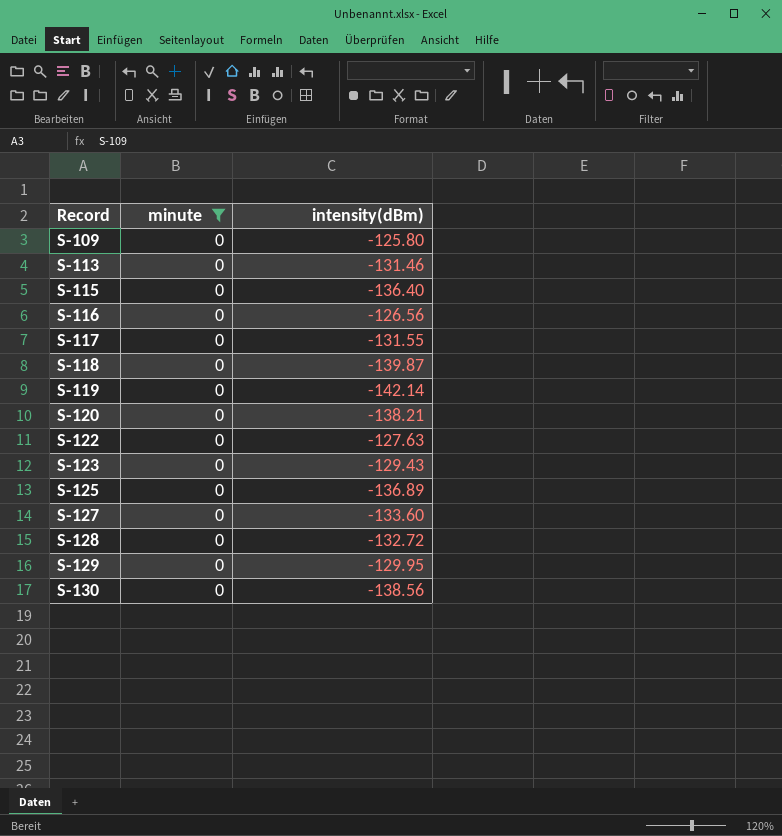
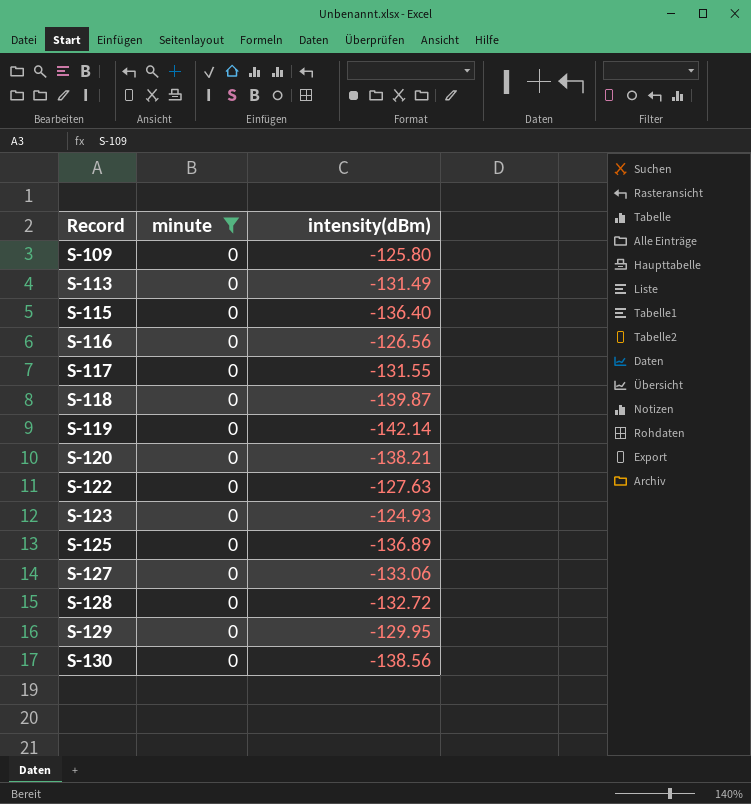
S-113 | intensity(dBm): -131.46 -> -131.49
S-123 | intensity(dBm): -129.43 -> -124.93
S-127 | intensity(dBm): -133.60 -> -133.06

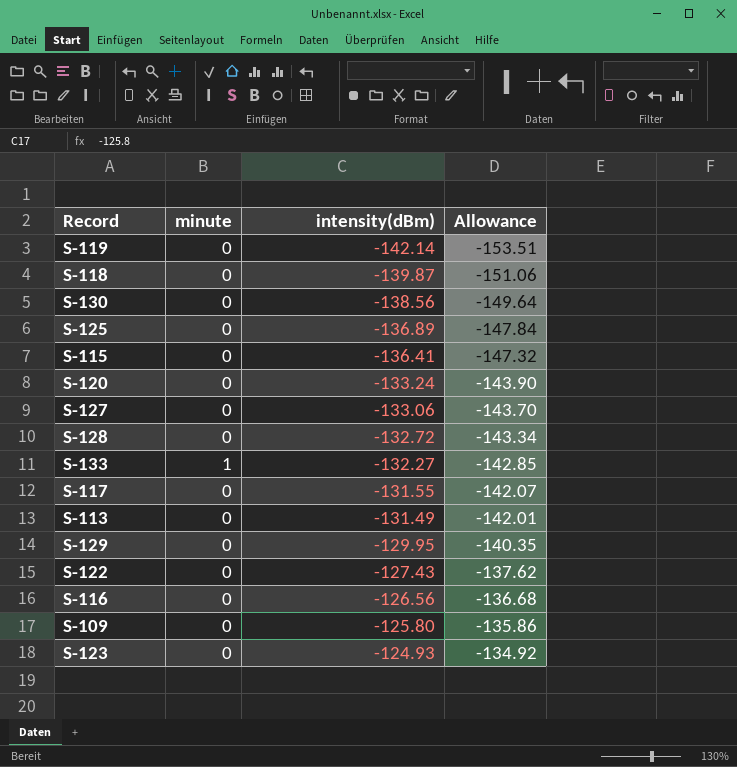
filter: minute = 0 -> none
row order: Record ascending -> intensity(dBm) ascending
column Allowance | formula: none -> [intensity(dBm)] * 1.08
S-115 | intensity(dBm): -136.40 -> -136.41
S-120 | intensity(dBm): -138.21 -> -133.24
S-122 | intensity(dBm): -127.63 -> -127.43

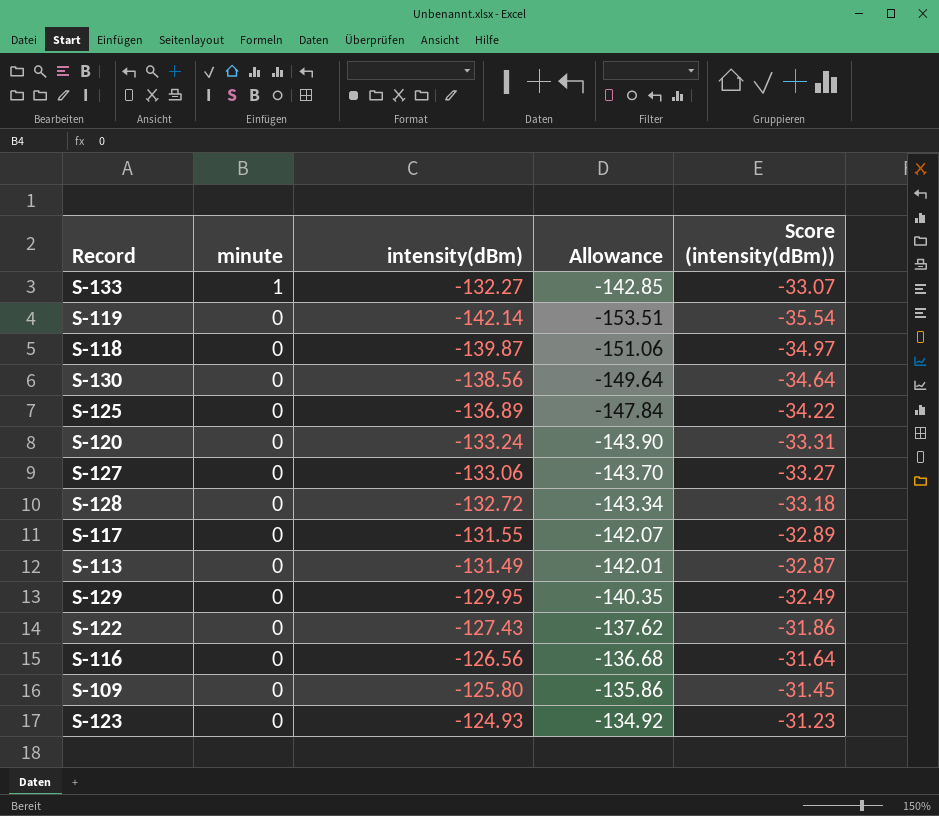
row order: intensity(dBm) ascending -> minute descending
column Score (intensity(dBm)) | formula: none -> [intensity(dBm)] * 0.25
row S-115: 0 | -136.41 | -147.32 -> none

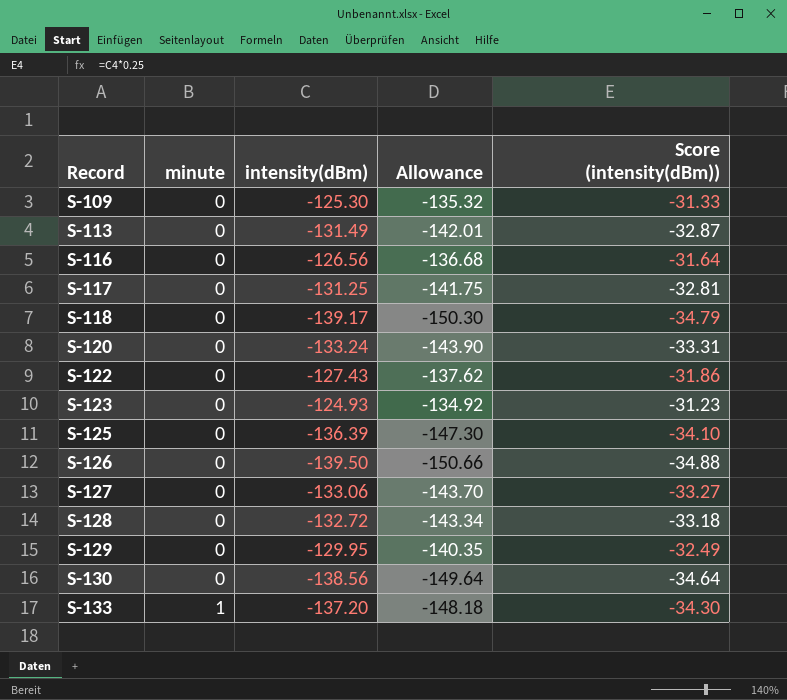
row order: minute descending -> Record ascending
row S-119: 0 | -142.14 | -153.51 | -35.54 -> none
S-109 | intensity(dBm): -125.80 -> -125.30
S-109 | Allowance: -135.86 -> -135.32
S-109 | Score (intensity(dBm)): -31.45 -> -31.33
S-117 | intensity(dBm): -131.55 -> -131.25
S-117 | Allowance: -142.07 -> -141.75
S-117 | Score (intensity(dBm)): -32.89 -> -32.81
S-118 | intensity(dBm): -139.87 -> -139.17
S-118 | Allowance: -151.06 -> -150.30
S-118 | Score (intensity(dBm)): -34.97 -> -34.79
S-125 | intensity(dBm): -136.89 -> -136.39
S-125 | Allowance: -147.84 -> -147.30
S-125 | Score (intensity(dBm)): -34.22 -> -34.10
row S-126: none -> 0 | -139.50 | -150.66 | -34.88
S-133 | intensity(dBm): -132.27 -> -137.20
S-133 | Allowance: -142.85 -> -148.18
S-133 | Score (intensity(dBm)): -33.07 -> -34.30

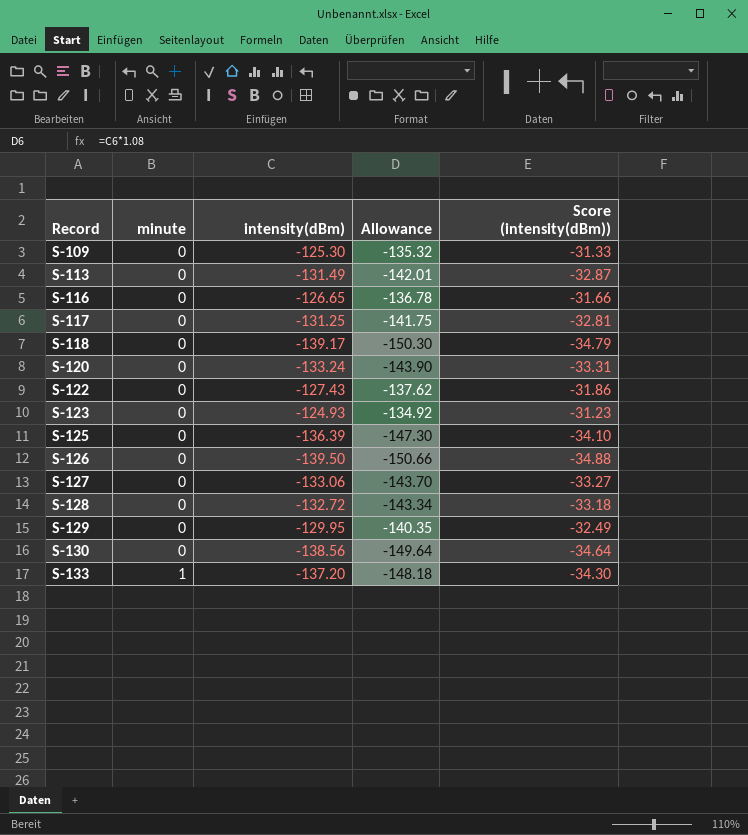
S-116 | intensity(dBm): -126.56 -> -126.65
S-116 | Allowance: -136.68 -> -136.78
S-116 | Score (intensity(dBm)): -31.64 -> -31.66

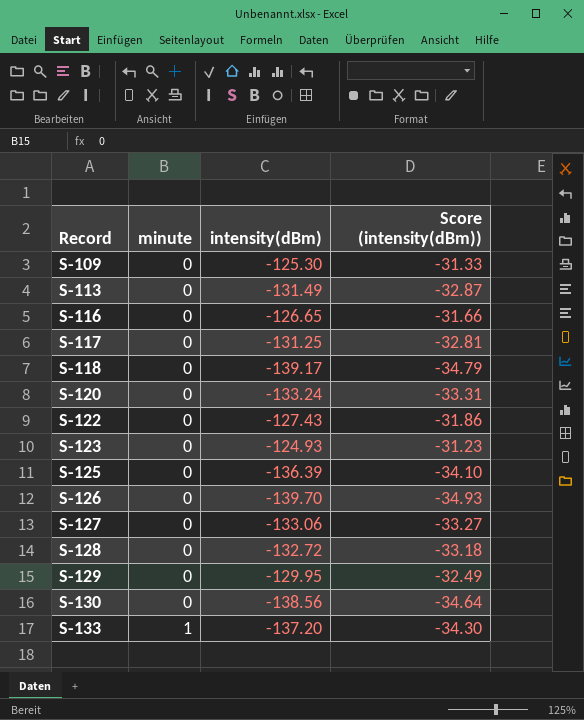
column Allowance | formula: [intensity(dBm)] * 1.08 -> none
S-126 | intensity(dBm): -139.50 -> -139.70
S-126 | Score (intensity(dBm)): -34.88 -> -34.93

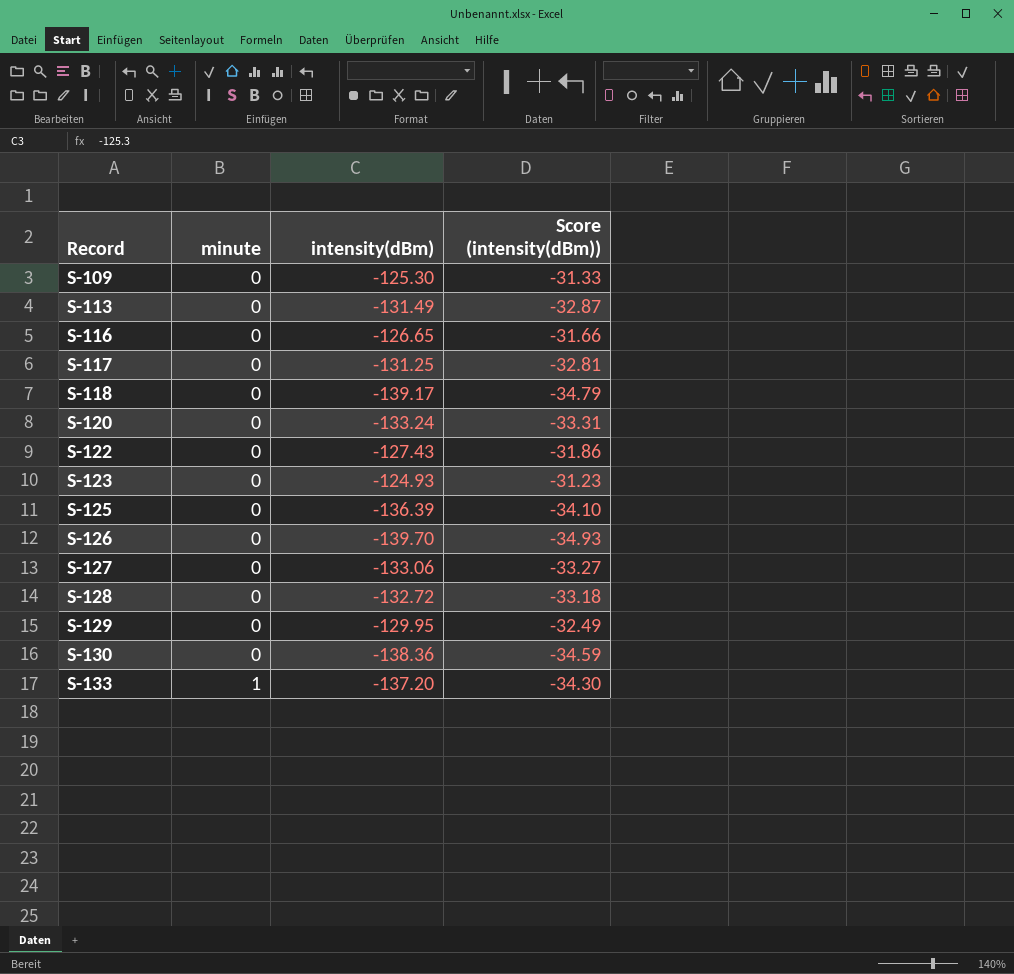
S-130 | intensity(dBm): -138.56 -> -138.36
S-130 | Score (intensity(dBm)): -34.64 -> -34.59

